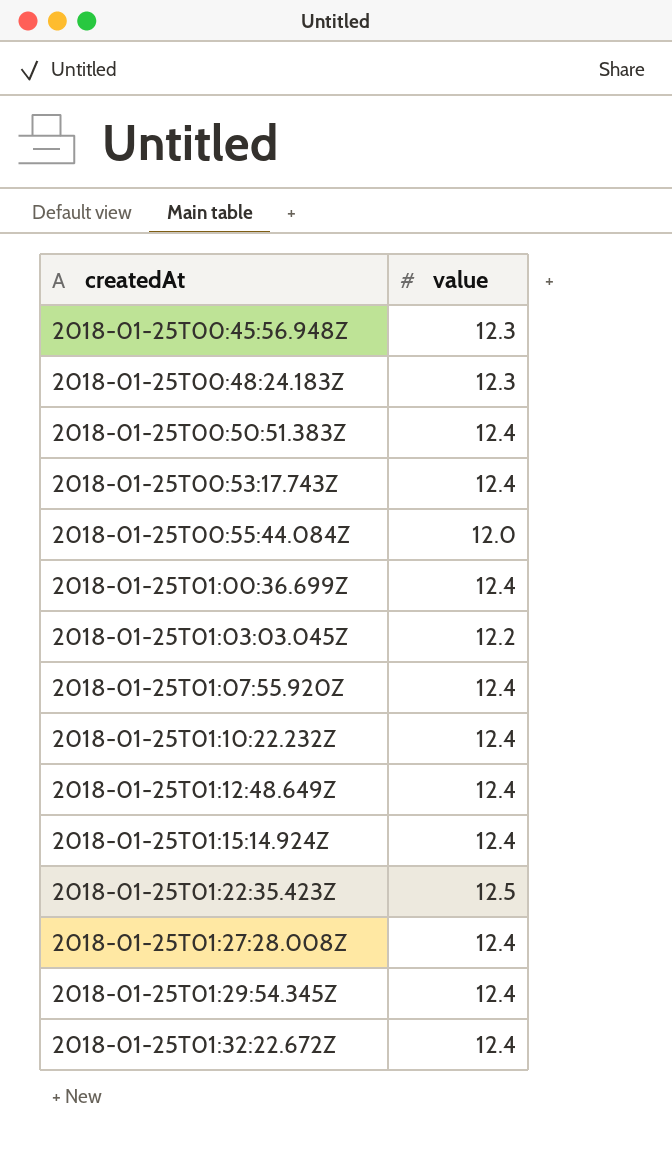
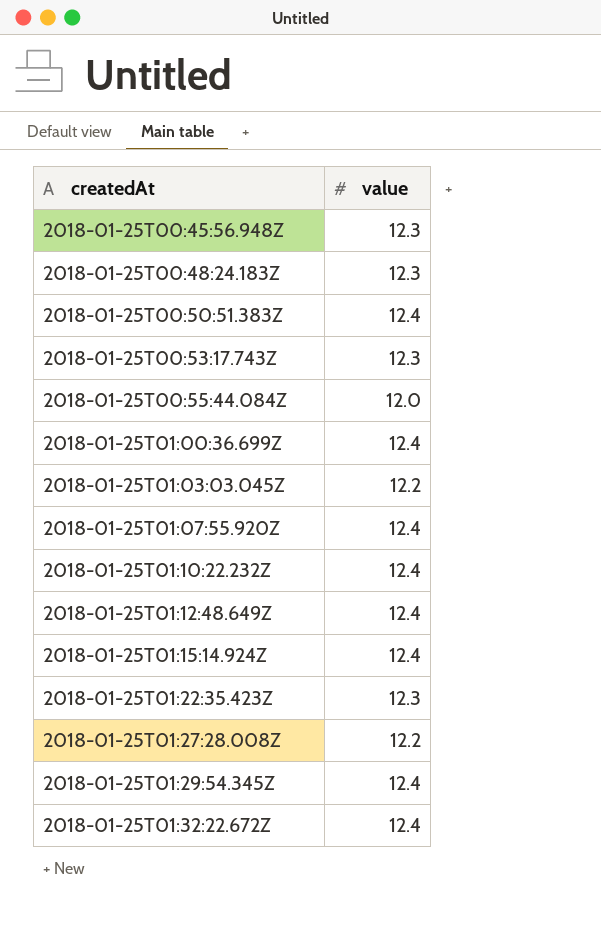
2018-01-25T00:53:17.743Z | value: 12.4 -> 12.3
2018-01-25T01:22:35.423Z | value: 12.5 -> 12.3
2018-01-25T01:27:28.008Z | value: 12.4 -> 12.2

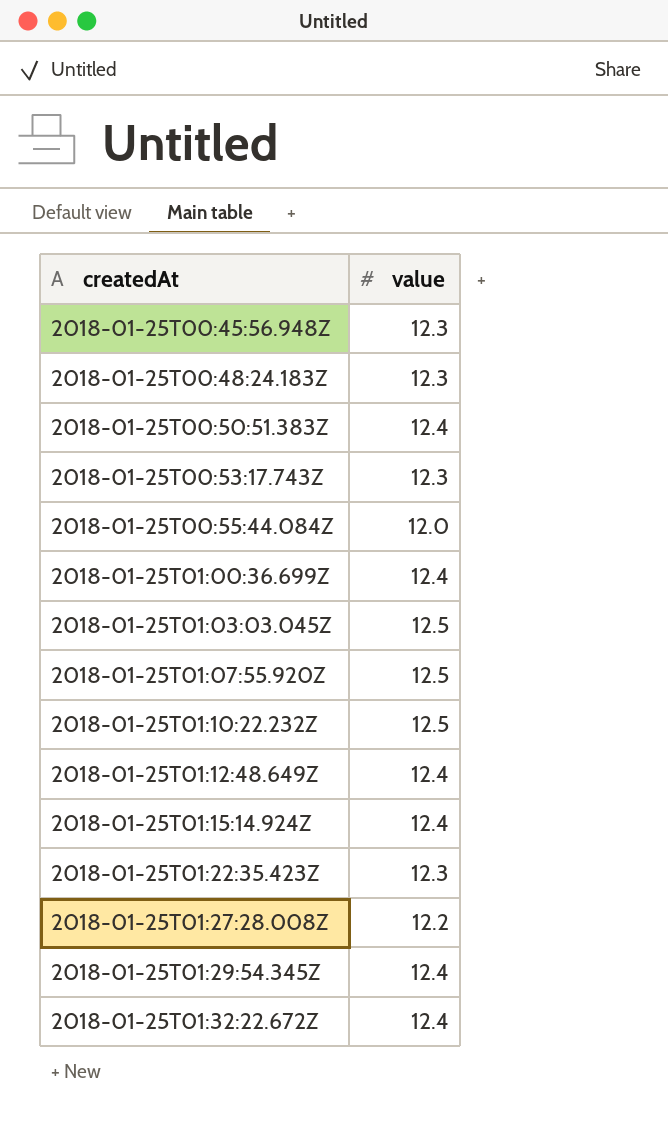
2018-01-25T01:03:03.045Z | value: 12.2 -> 12.5
2018-01-25T01:07:55.920Z | value: 12.4 -> 12.5
2018-01-25T01:10:22.232Z | value: 12.4 -> 12.5

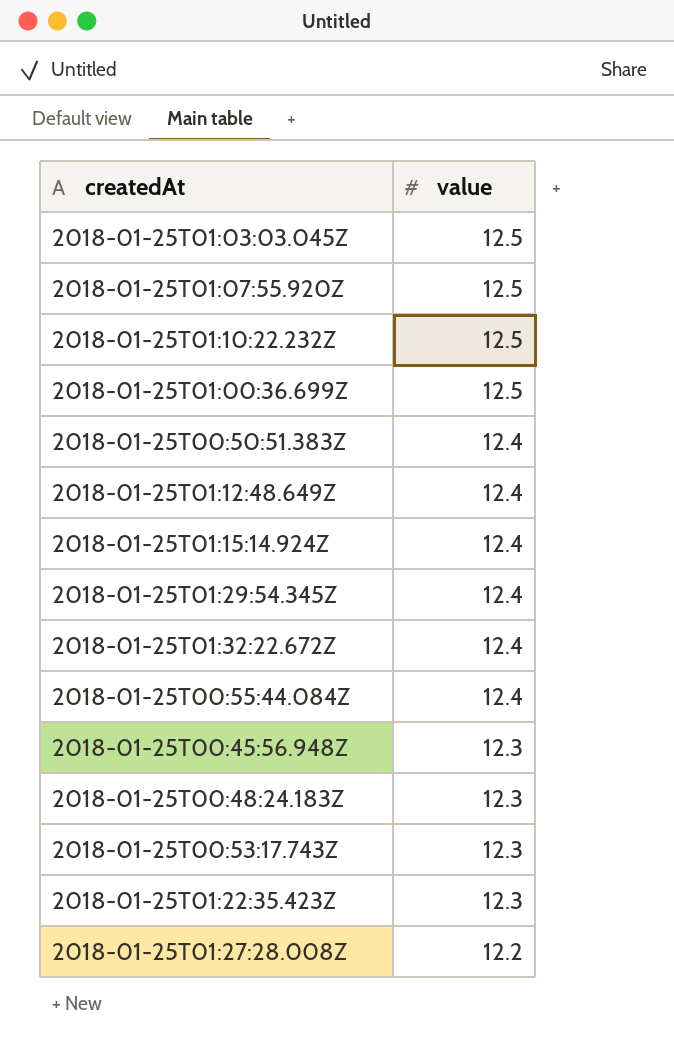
row order: createdAt ascending -> value descending
2018-01-25T01:00:36.699Z | value: 12.4 -> 12.5
2018-01-25T00:55:44.084Z | value: 12.0 -> 12.4

